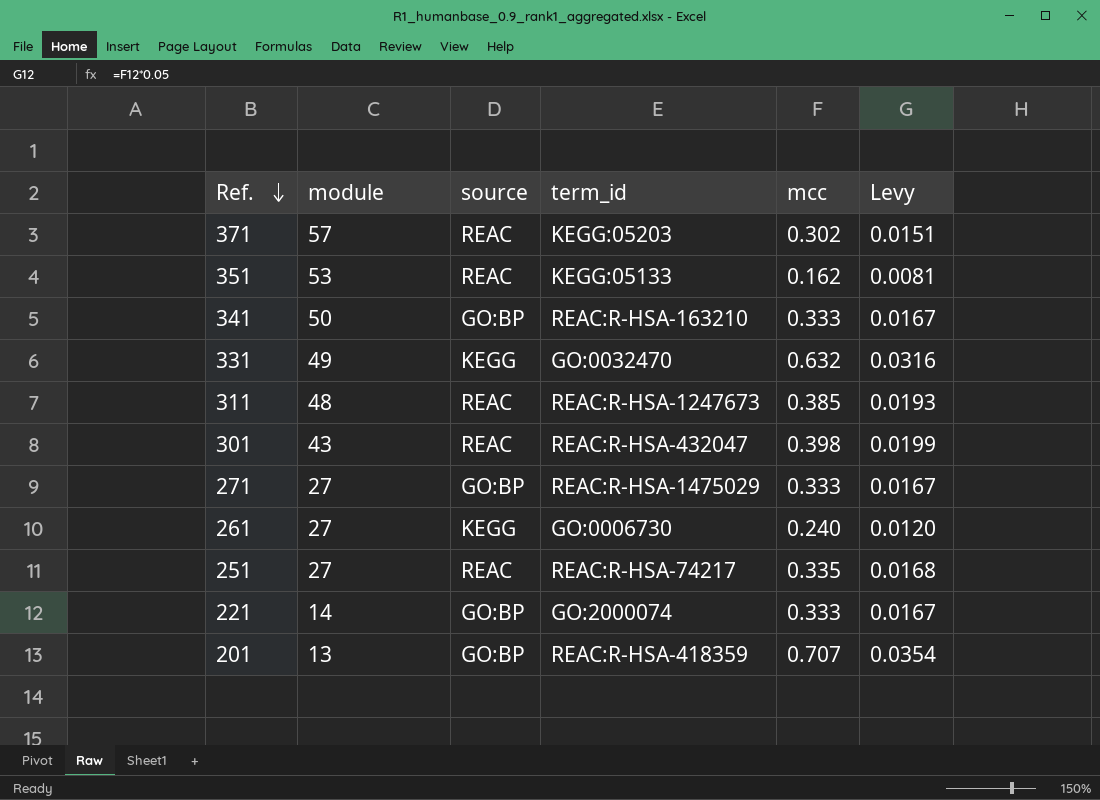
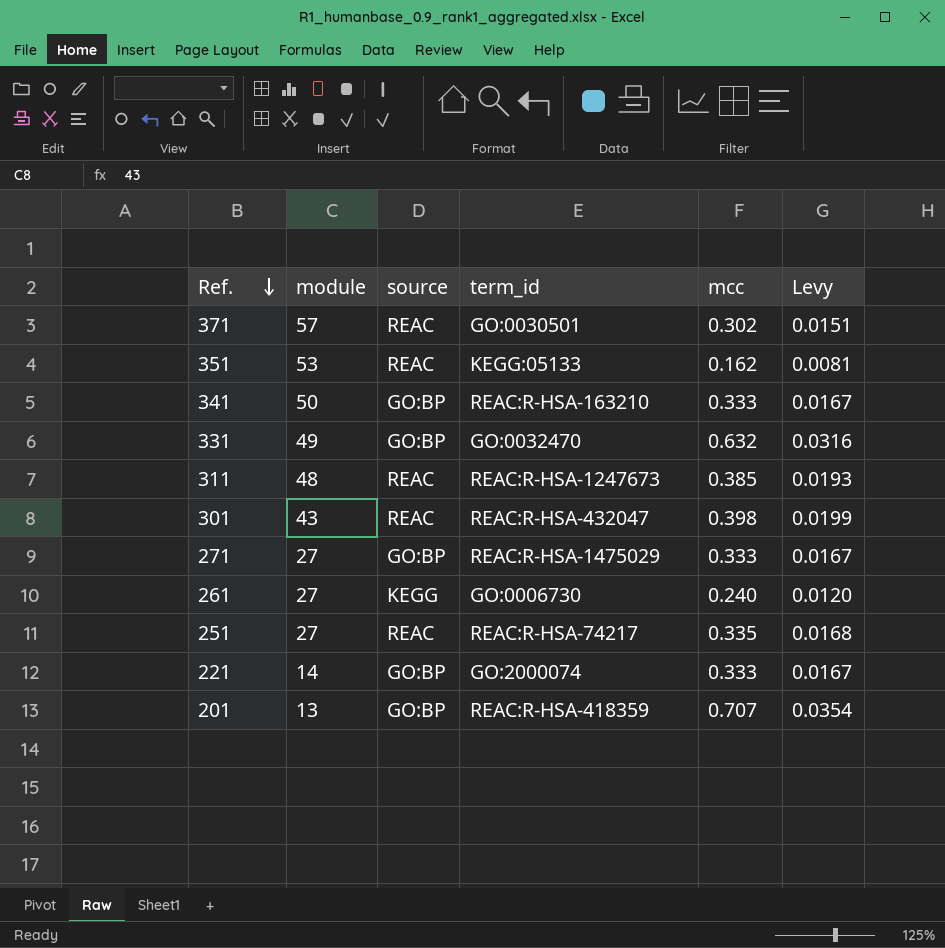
371 | term_id: KEGG:05203 -> GO:0030501
331 | source: KEGG -> GO:BP

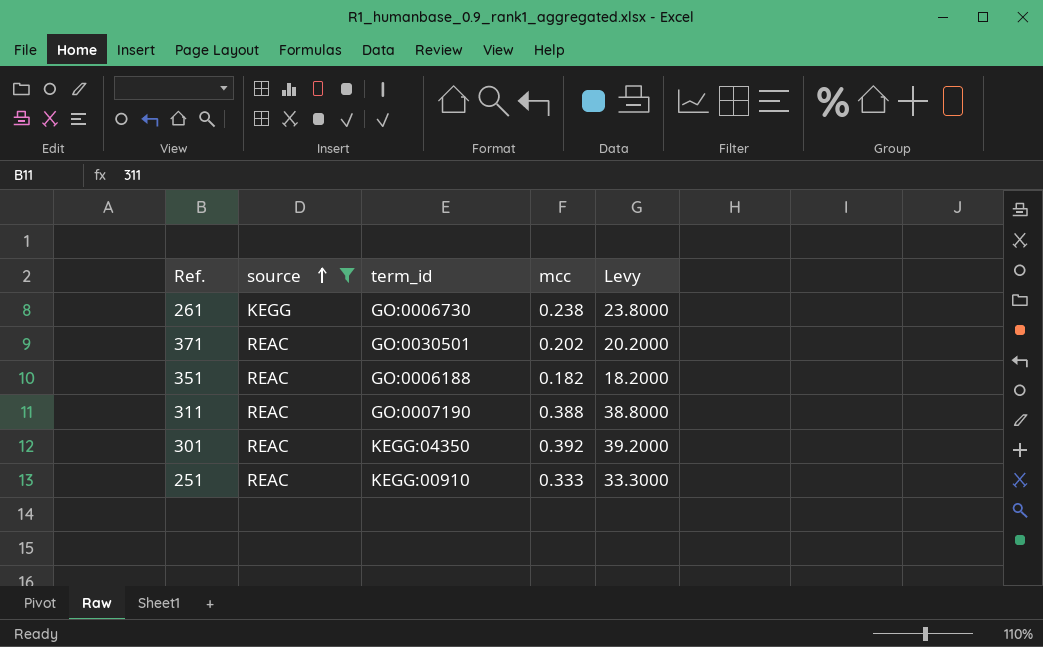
filter: none -> source != GO:BP
row order: Ref. descending -> source ascending
column module | position: 2 -> none
column Levy | formula: [mcc] * 0.05 -> [mcc] * 100
261 | mcc: 0.240 -> 0.238
371 | mcc: 0.302 -> 0.202
351 | term_id: KEGG:05133 -> GO:0006188
351 | mcc: 0.162 -> 0.182
311 | term_id: REAC:R-HSA-1247673 -> GO:0007190
311 | mcc: 0.385 -> 0.388
301 | term_id: REAC:R-HSA-432047 -> KEGG:04350
301 | mcc: 0.398 -> 0.392
251 | term_id: REAC:R-HSA-74217 -> KEGG:00910
251 | mcc: 0.335 -> 0.333

